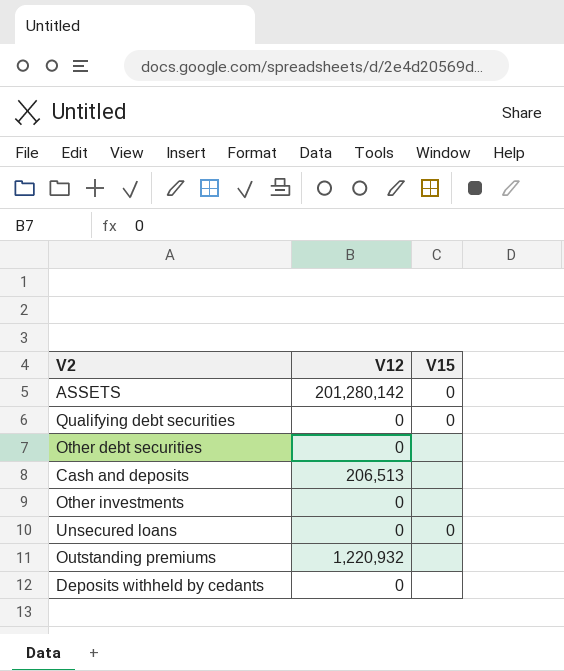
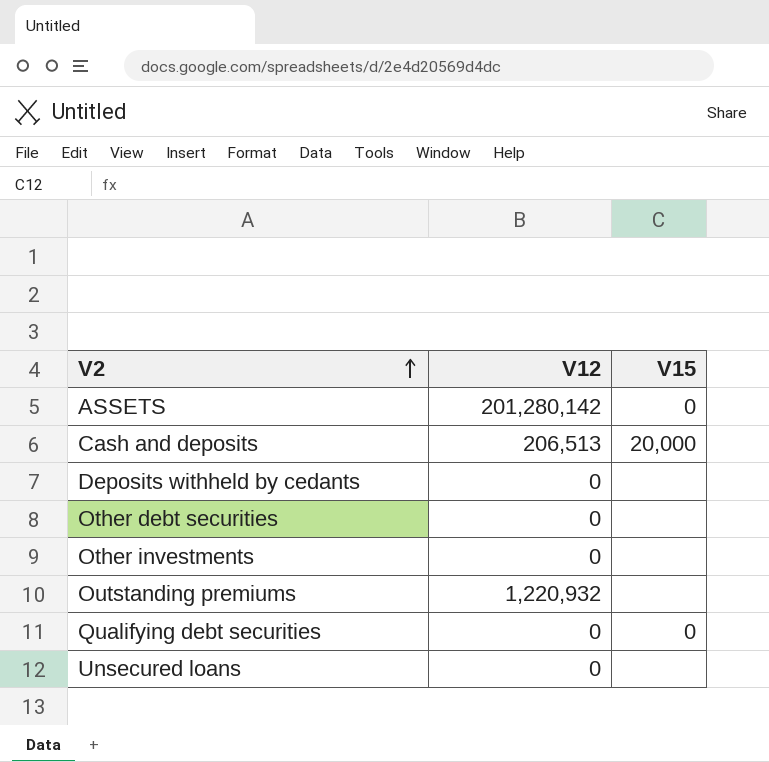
row order: none -> V2 ascending
Cash and deposits | V15: none -> 20,000
Unsecured loans | V15: 0 -> none

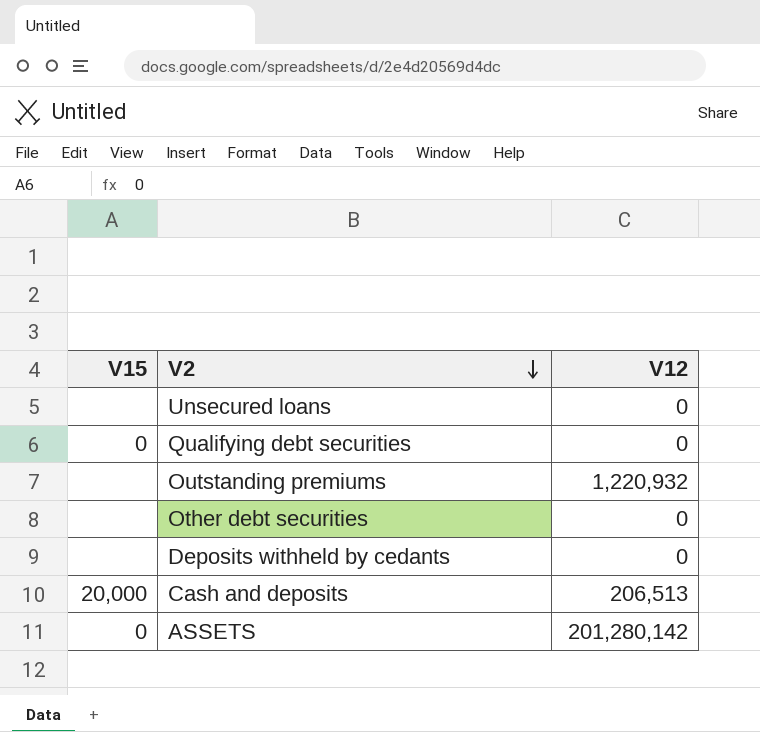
row order: V2 ascending -> V2 descending
column V15 | position: 3 -> 1
row Other investments: 0 | none -> none

